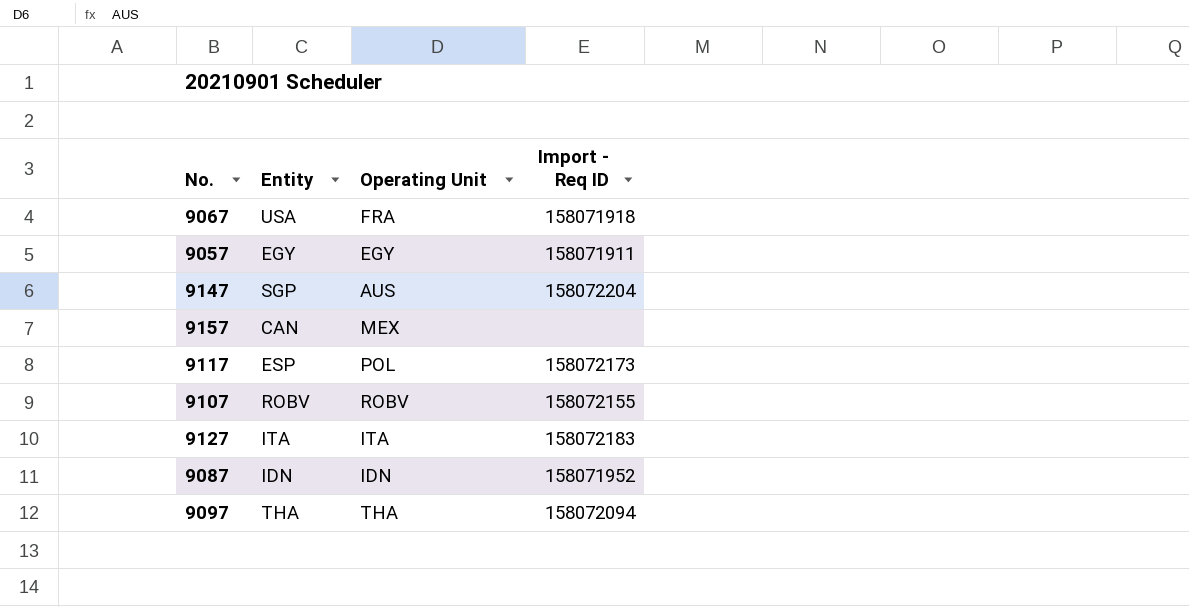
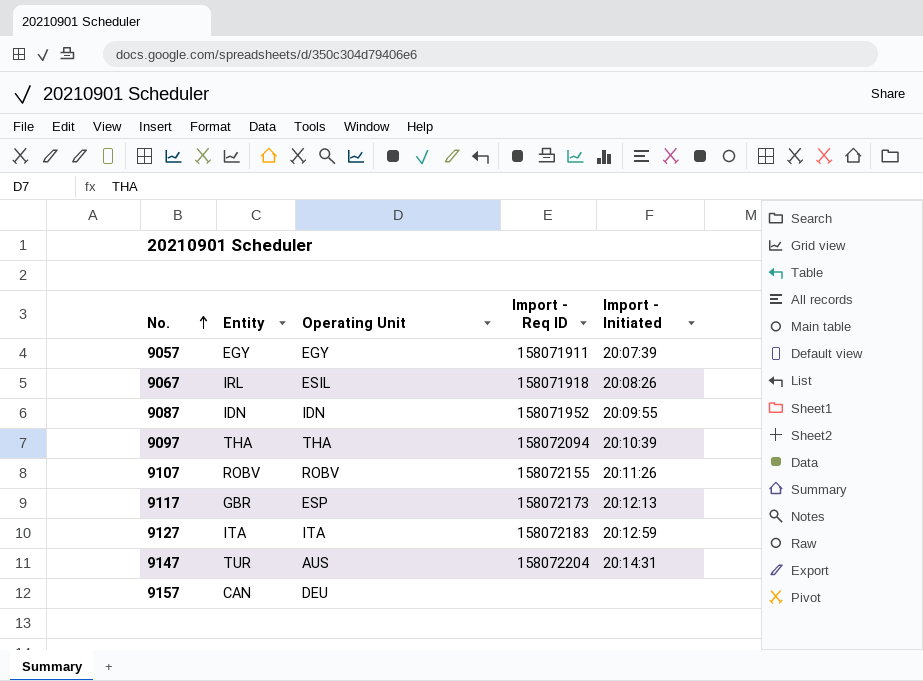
row order: none -> No. ascending
column Import - Initiated | position: none -> 5
9067 | Entity: USA -> IRL
9067 | Operating Unit: FRA -> ESIL
9117 | Entity: ESP -> GBR
9117 | Operating Unit: POL -> ESP
9147 | Entity: SGP -> TUR
9157 | Operating Unit: MEX -> DEU

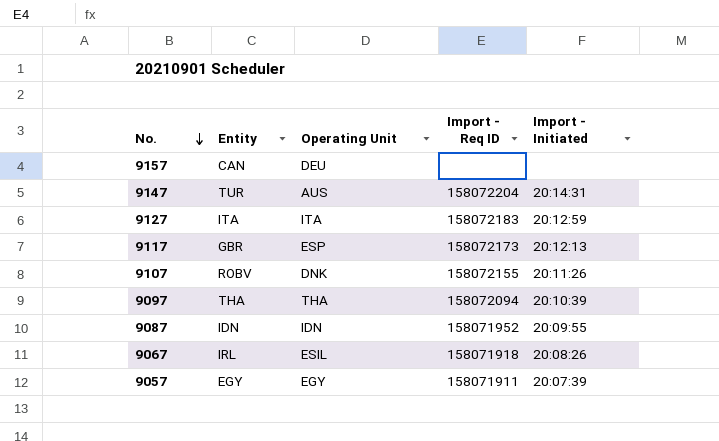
row order: No. ascending -> No. descending
9107 | Operating Unit: ROBV -> DNK

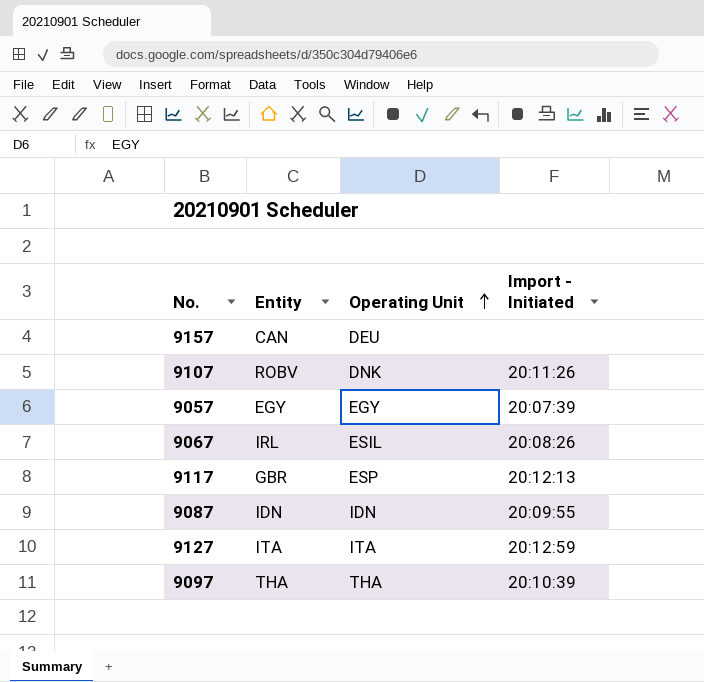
row order: No. descending -> Operating Unit ascending
column Import - Req ID | position: 4 -> none
row 9147: TUR | AUS | 158072204 | 20:14:31 -> none

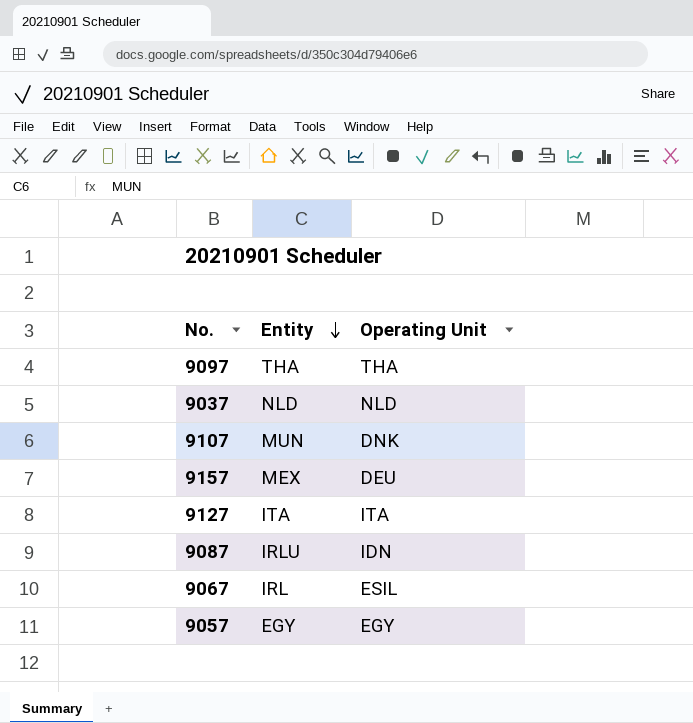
row order: Operating Unit ascending -> Entity descending
column Import - Initiated | position: 4 -> none
row 9117: GBR | ESP | 20:12:13 -> none
row 9037: none -> NLD | NLD
9107 | Entity: ROBV -> MUN
9157 | Entity: CAN -> MEX
9087 | Entity: IDN -> IRLU

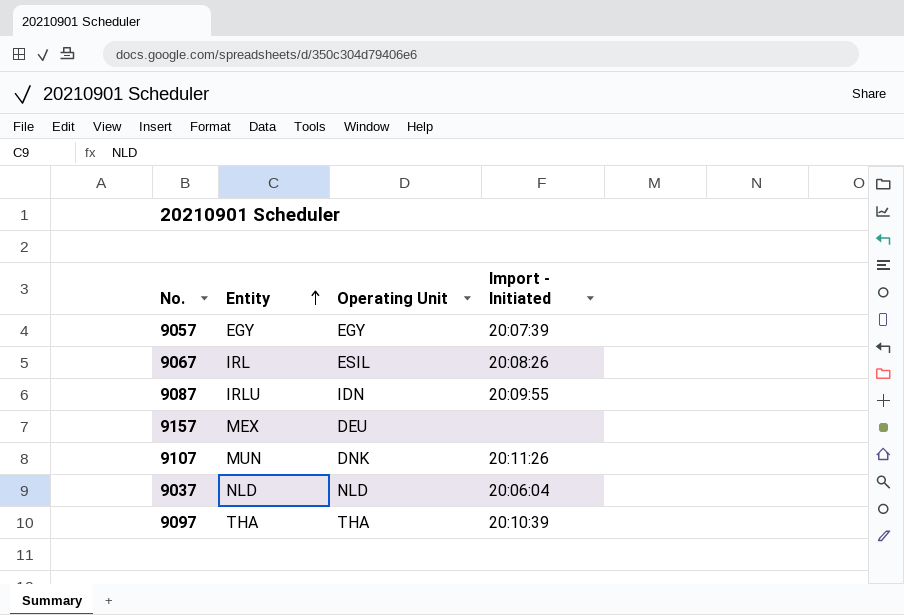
row order: Entity descending -> Entity ascending
column Import - Initiated | position: none -> 4
row 9127: ITA | ITA -> none

